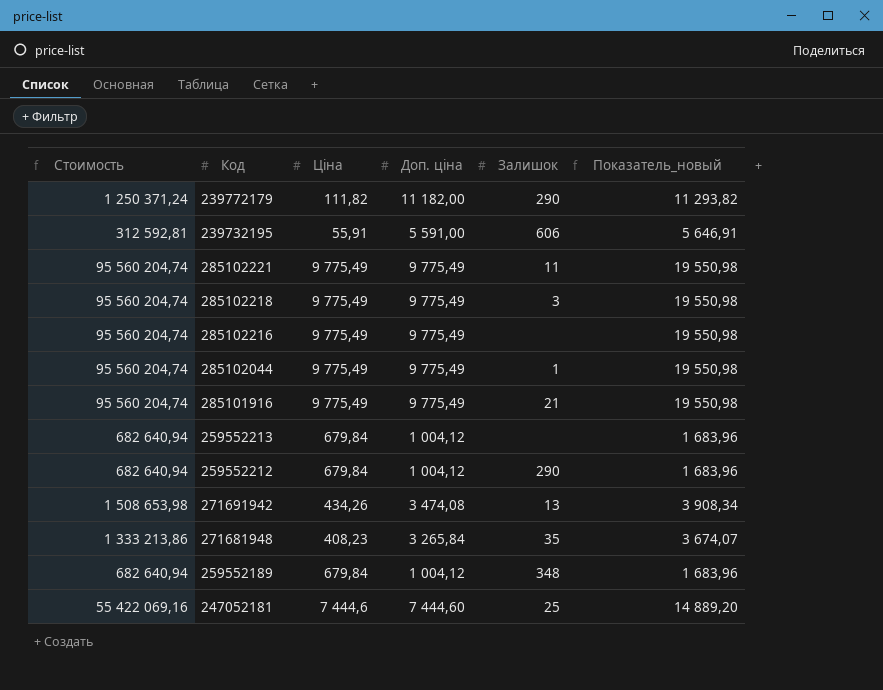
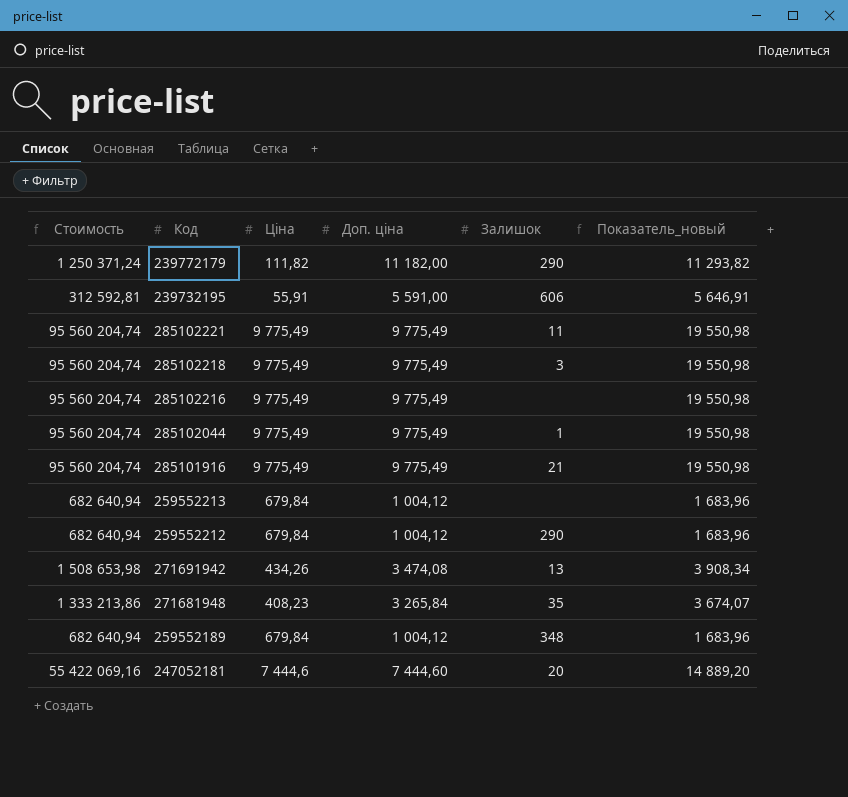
247052181 | Залишок: 25 -> 20

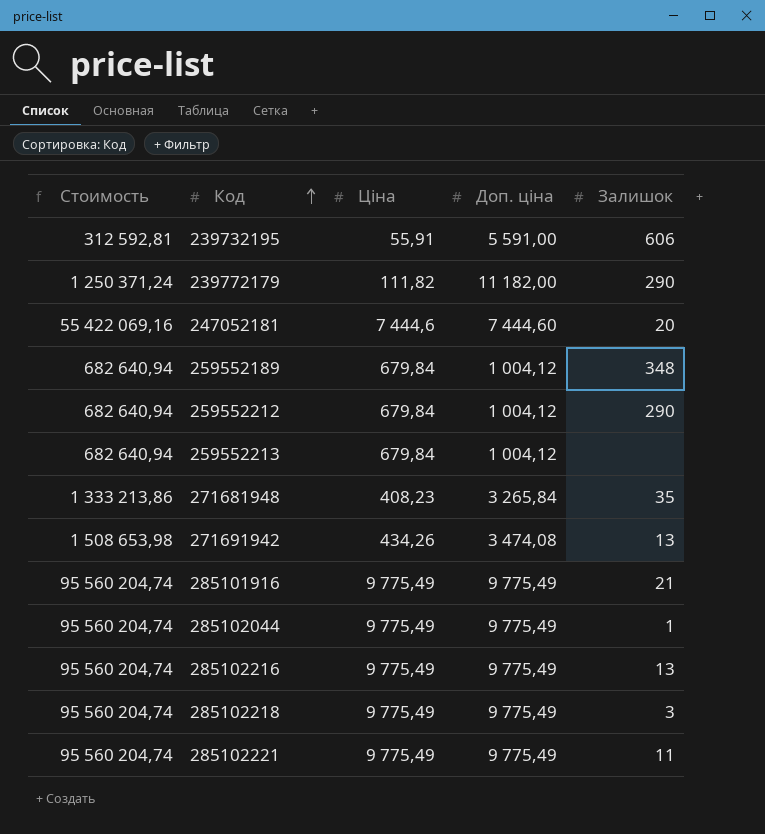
row order: none -> Код ascending
column Показатель_новый | formula: [Ціна] + [Доп. ціна] -> none
285102216 | Залишок: none -> 13

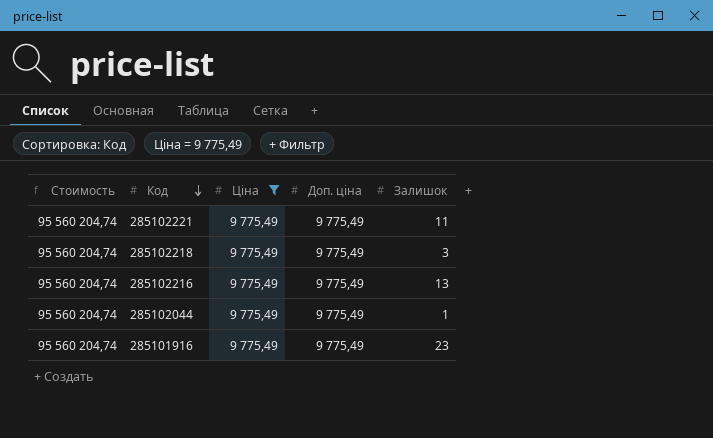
filter: none -> Ціна = 9 775,49
row order: Код ascending -> Код descending
285101916 | Залишок: 21 -> 23

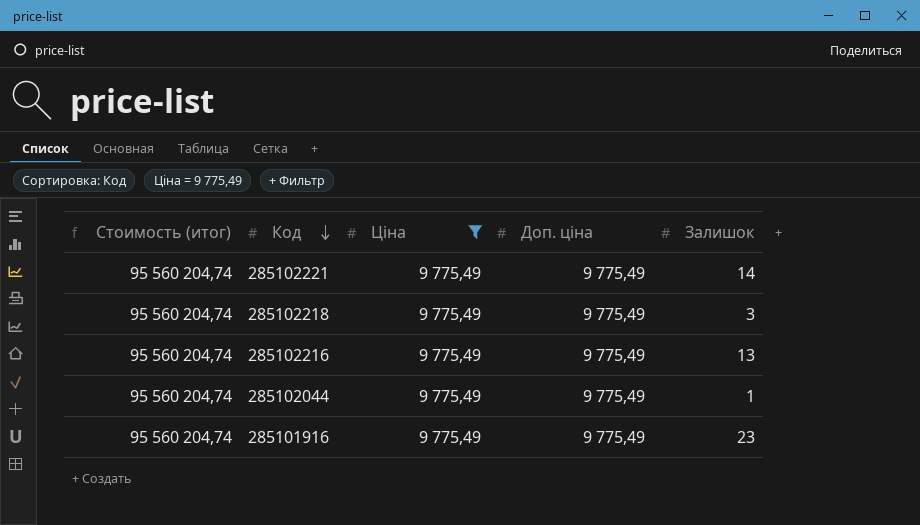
column name: Стоимость -> Стоимость (итог)
285102221 | Залишок: 11 -> 14

